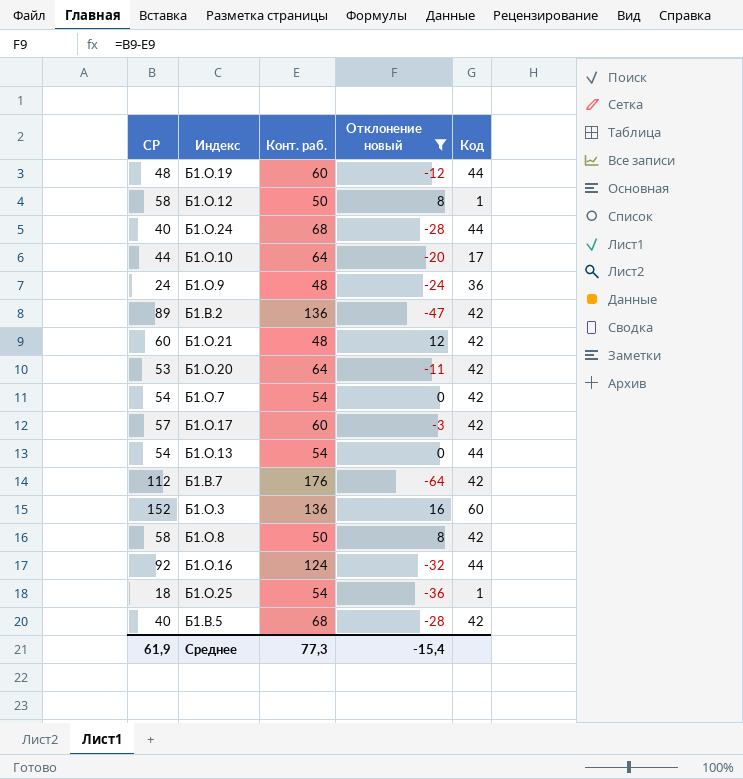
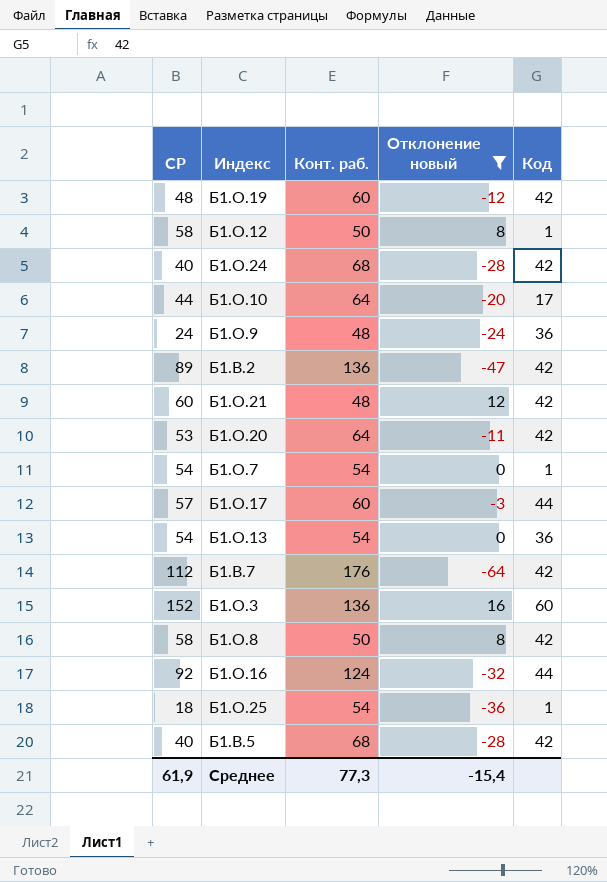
Б1.О.19 | Код: 44 -> 42
Б1.О.24 | Код: 44 -> 42
Б1.О.7 | Код: 42 -> 1
Б1.О.17 | Код: 42 -> 44
Б1.О.13 | Код: 44 -> 36

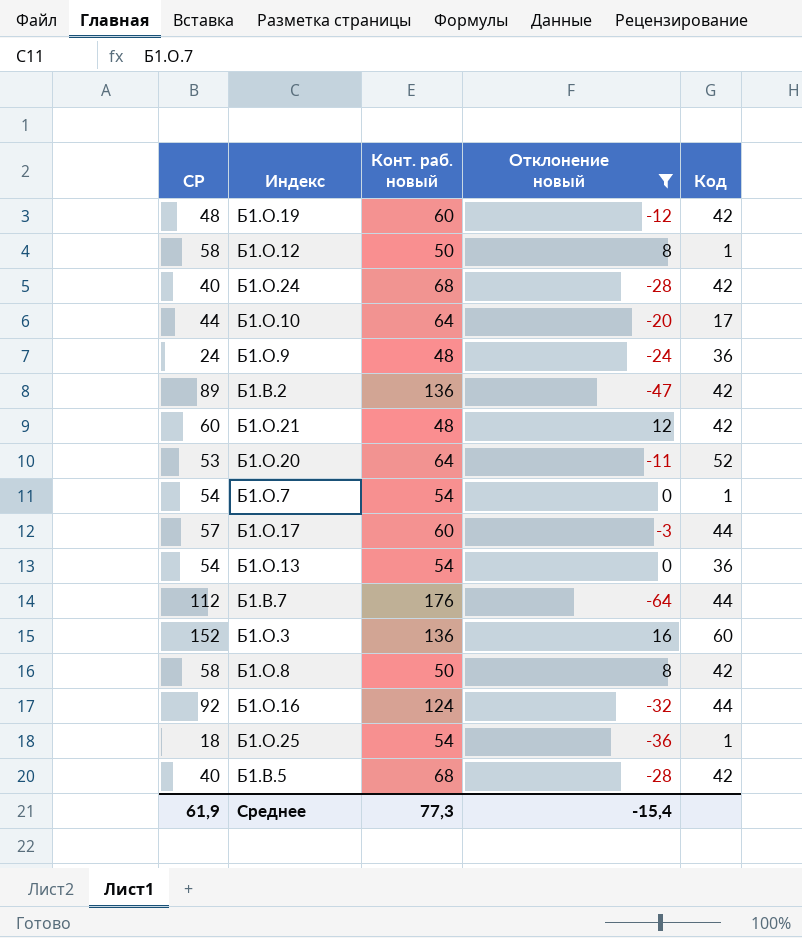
column name: Конт. раб. -> Конт. раб. новый
Б1.О.20 | Код: 42 -> 52
Б1.В.7 | Код: 42 -> 44

